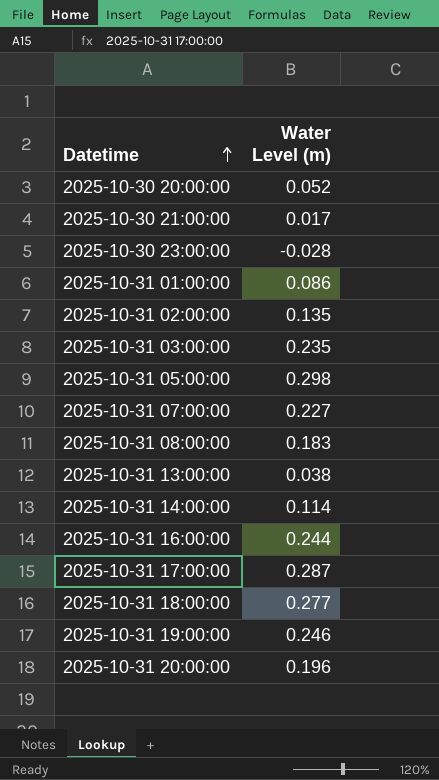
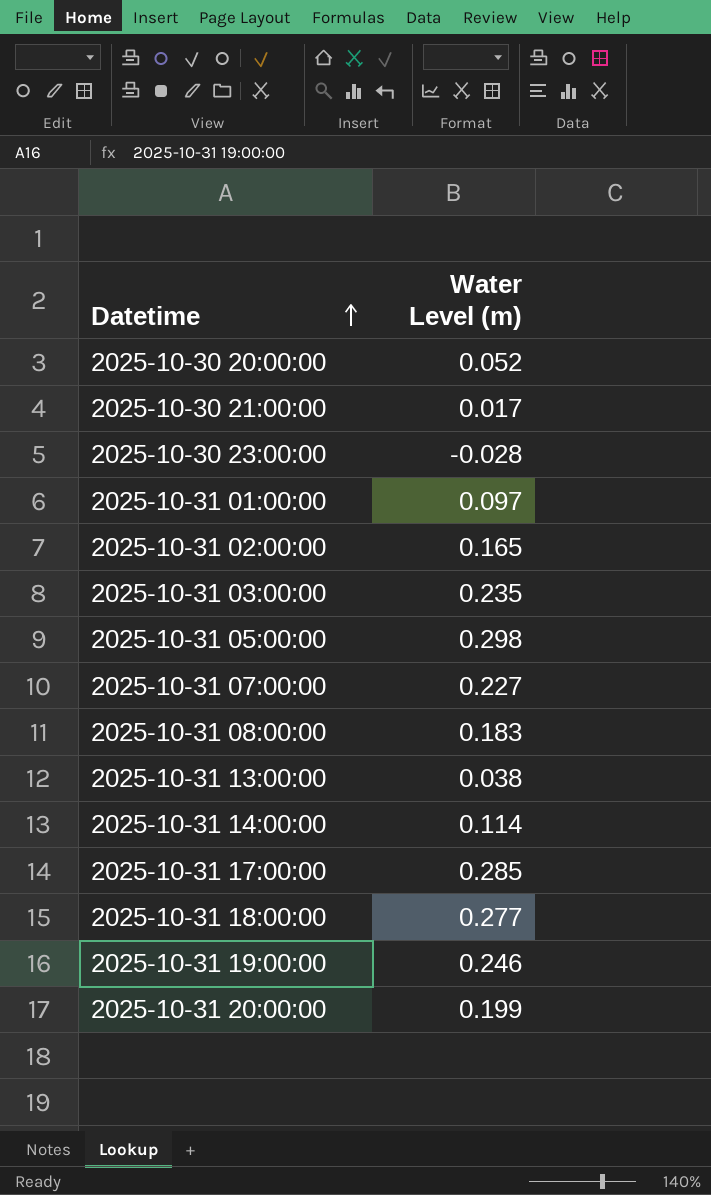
row 2025-10-31 16:00:00: 0.244 -> none
2025-10-31 01:00:00 | Water Level (m): 0.086 -> 0.097
2025-10-31 02:00:00 | Water Level (m): 0.135 -> 0.165
2025-10-31 17:00:00 | Water Level (m): 0.287 -> 0.285
2025-10-31 20:00:00 | Water Level (m): 0.196 -> 0.199

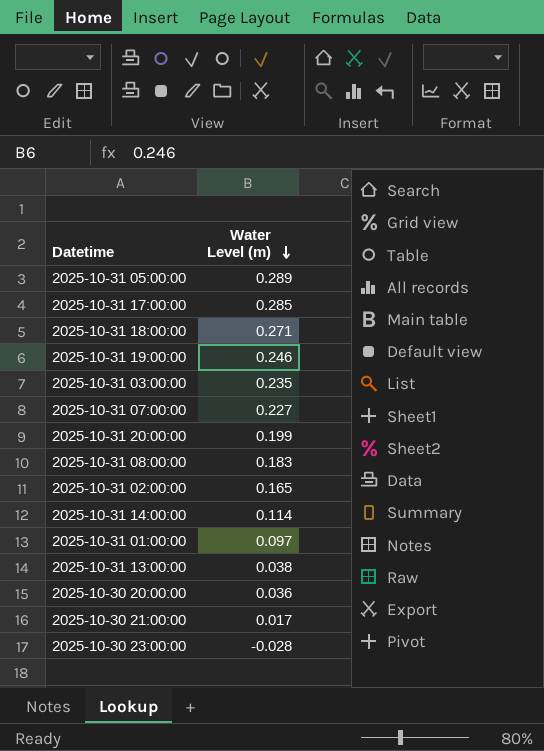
row order: Datetime ascending -> Water Level (m) descending
2025-10-31 05:00:00 | Water Level (m): 0.298 -> 0.289
2025-10-31 18:00:00 | Water Level (m): 0.277 -> 0.271
2025-10-30 20:00:00 | Water Level (m): 0.052 -> 0.036

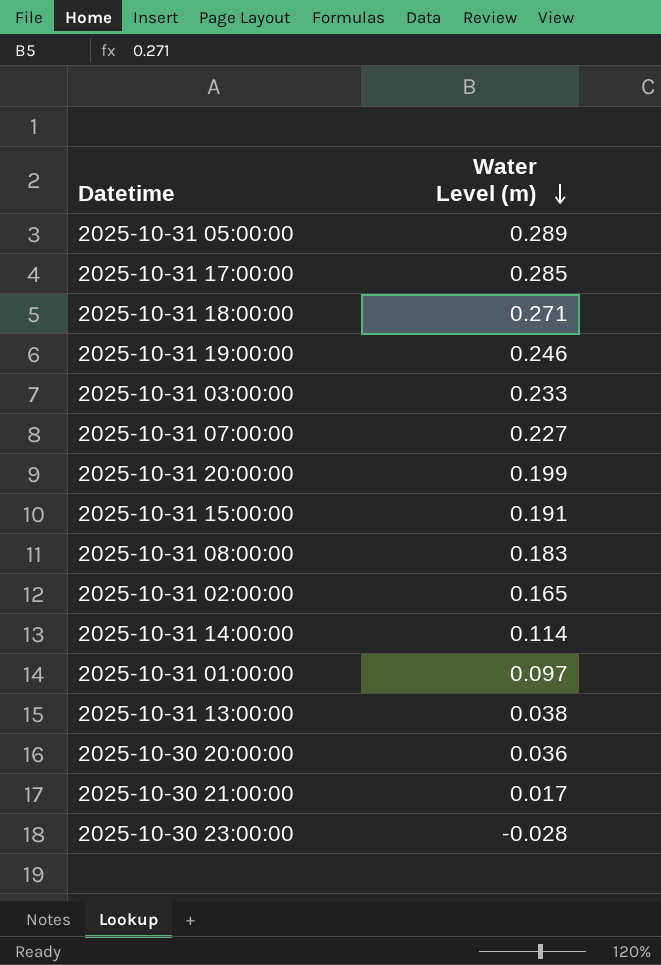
2025-10-31 03:00:00 | Water Level (m): 0.235 -> 0.233
row 2025-10-31 15:00:00: none -> 0.191

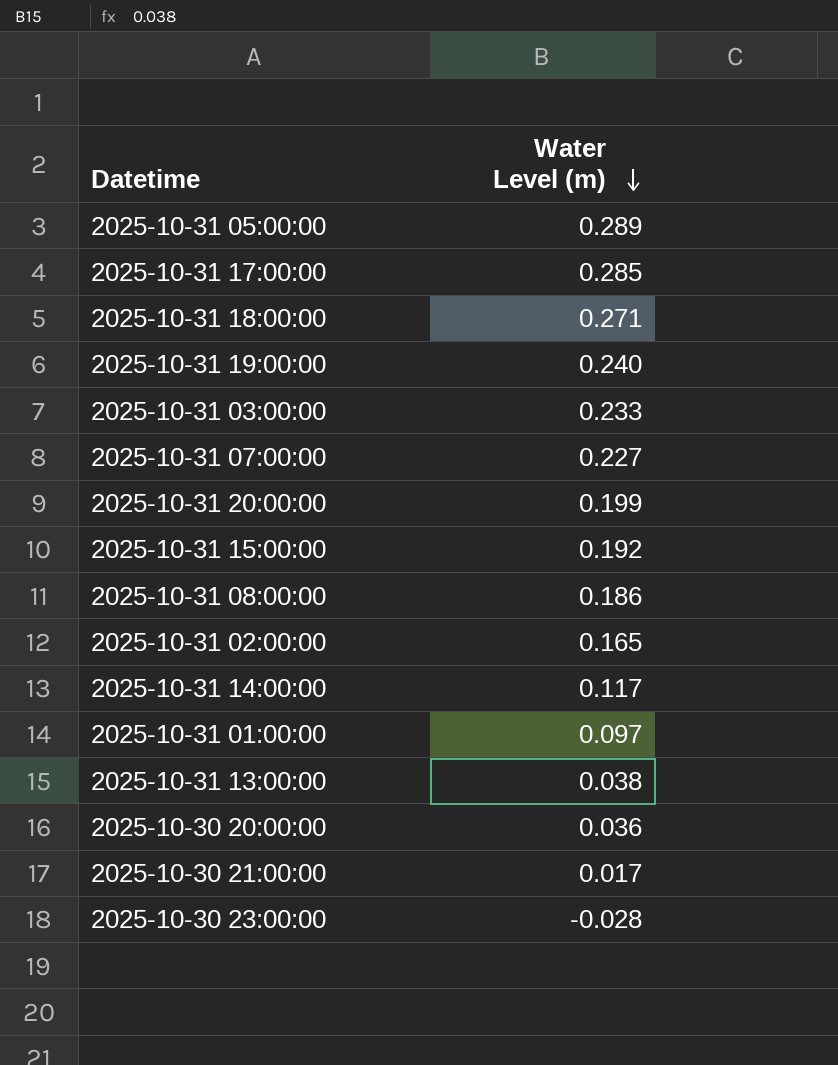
2025-10-31 19:00:00 | Water Level (m): 0.246 -> 0.240
2025-10-31 15:00:00 | Water Level (m): 0.191 -> 0.192
2025-10-31 08:00:00 | Water Level (m): 0.183 -> 0.186
2025-10-31 14:00:00 | Water Level (m): 0.114 -> 0.117

